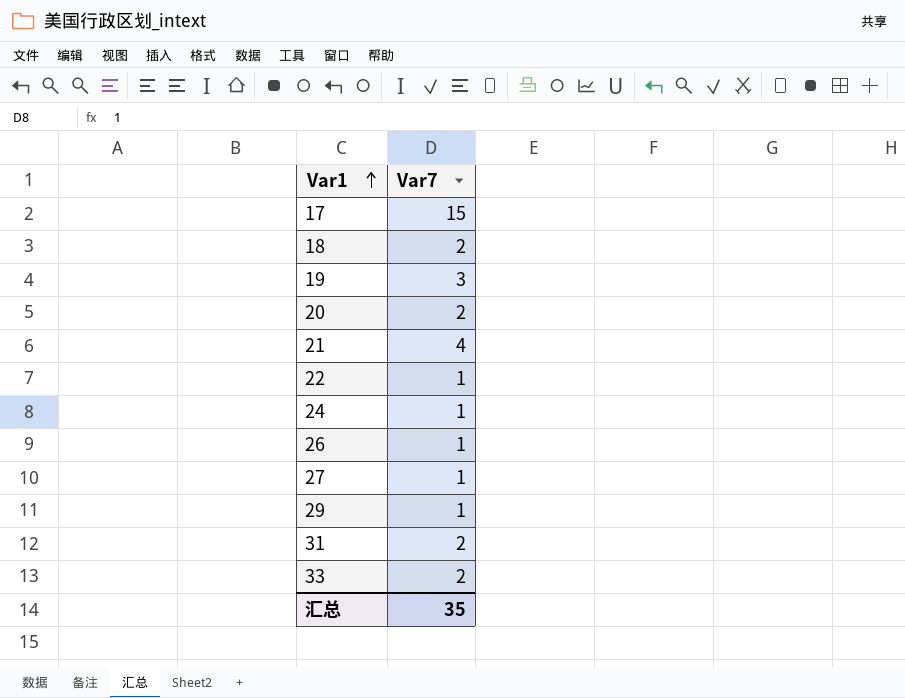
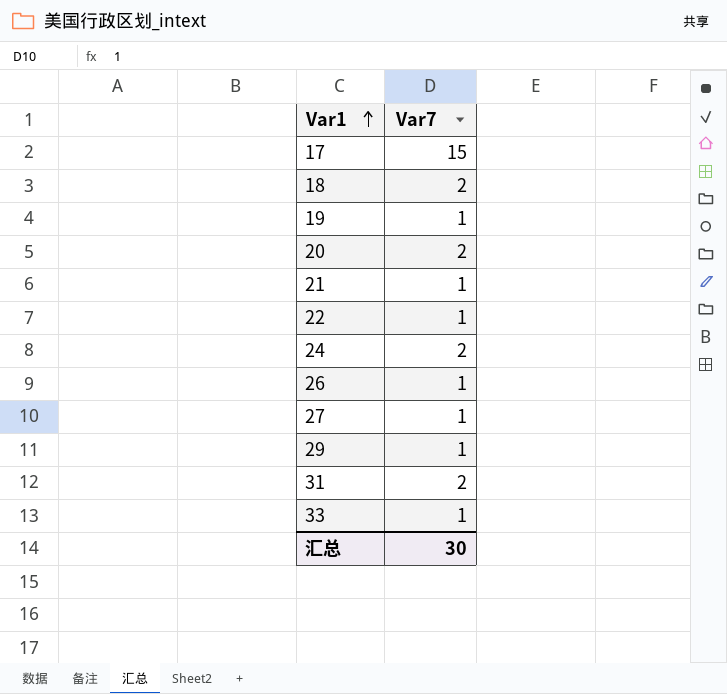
19 | Var7: 3 -> 1
21 | Var7: 4 -> 1
24 | Var7: 1 -> 2
33 | Var7: 2 -> 1
汇总 | Var7: 35 -> 30

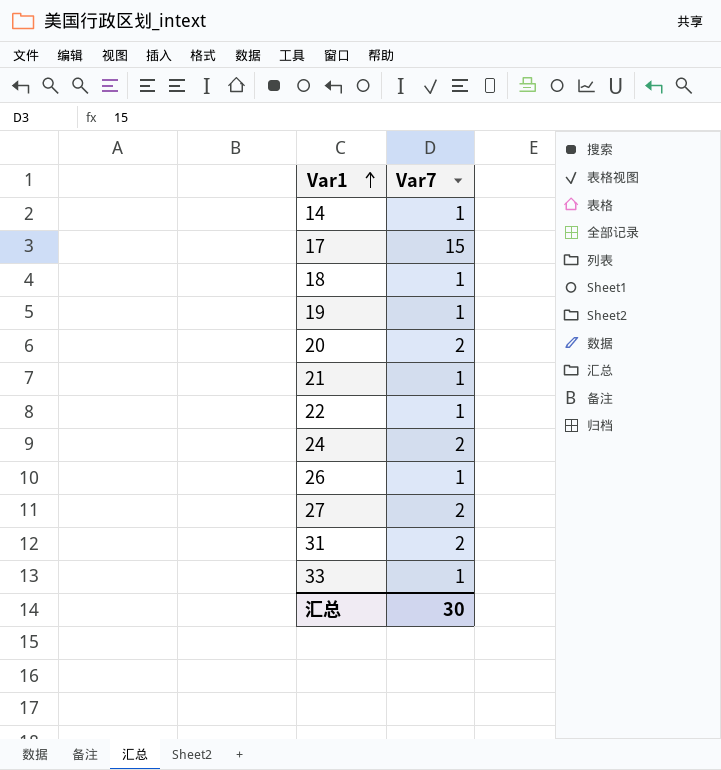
row 29: 1 -> none
row 14: none -> 1
18 | Var7: 2 -> 1
27 | Var7: 1 -> 2

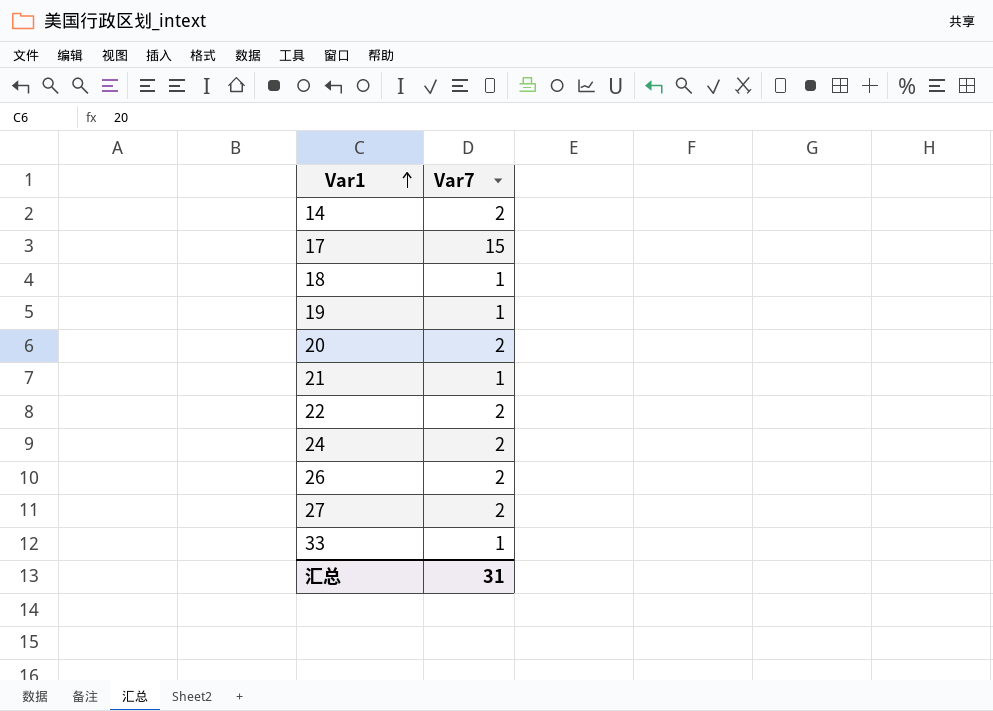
row 31: 2 -> none
14 | Var7: 1 -> 2
22 | Var7: 1 -> 2
26 | Var7: 1 -> 2
汇总 | Var7: 30 -> 31

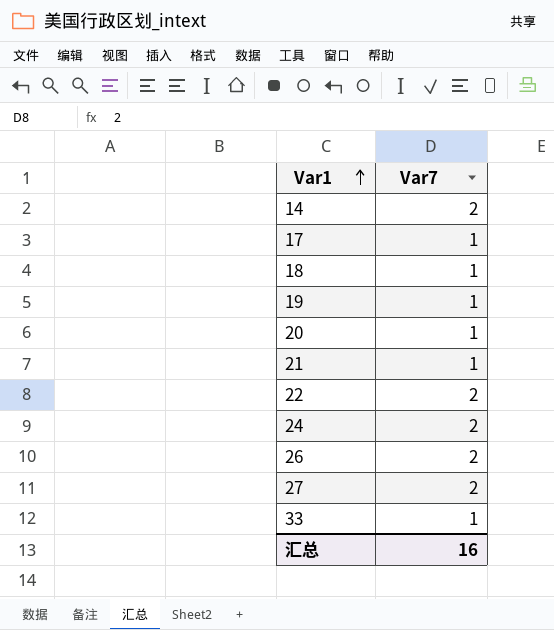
17 | Var7: 15 -> 1
20 | Var7: 2 -> 1
汇总 | Var7: 31 -> 16

